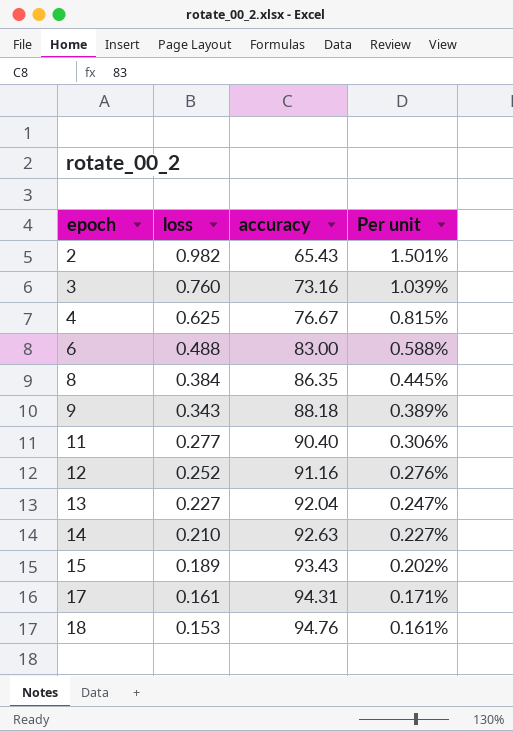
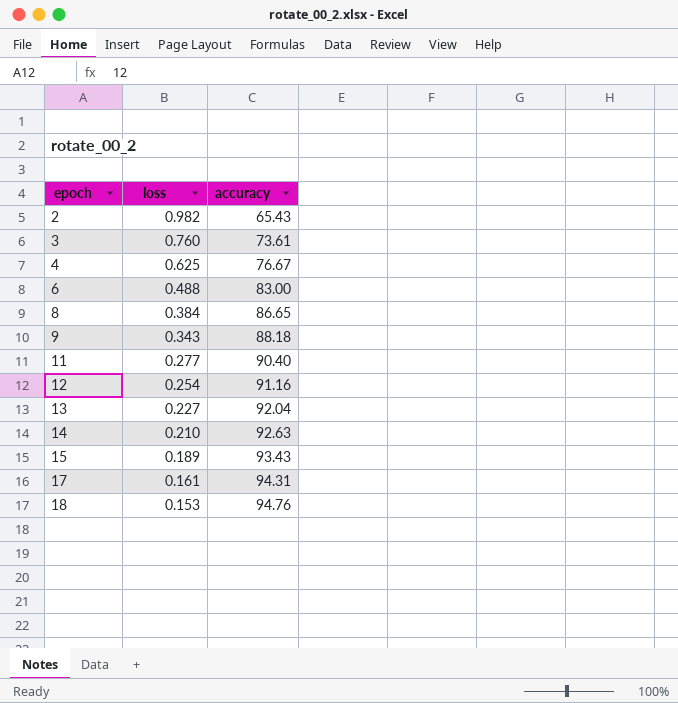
column Per unit | formula: [loss] / [accuracy] -> none
3 | accuracy: 73.16 -> 73.61
8 | accuracy: 86.35 -> 86.65
12 | loss: 0.252 -> 0.254

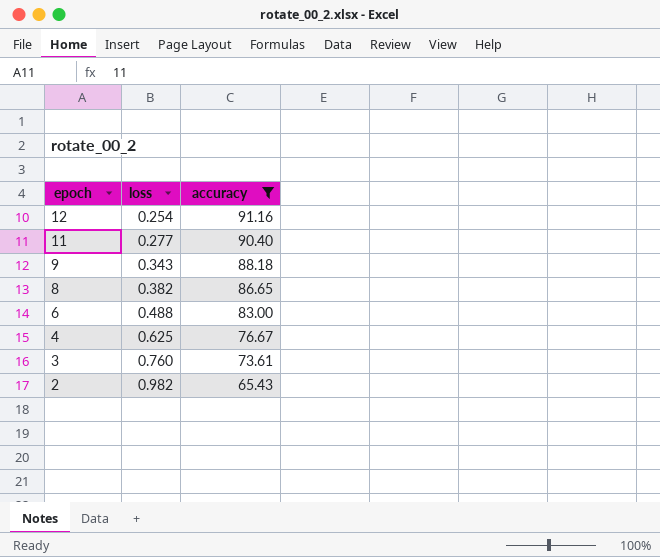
filter: none -> accuracy <= 91.16
row order: epoch ascending -> epoch descending
8 | loss: 0.384 -> 0.382

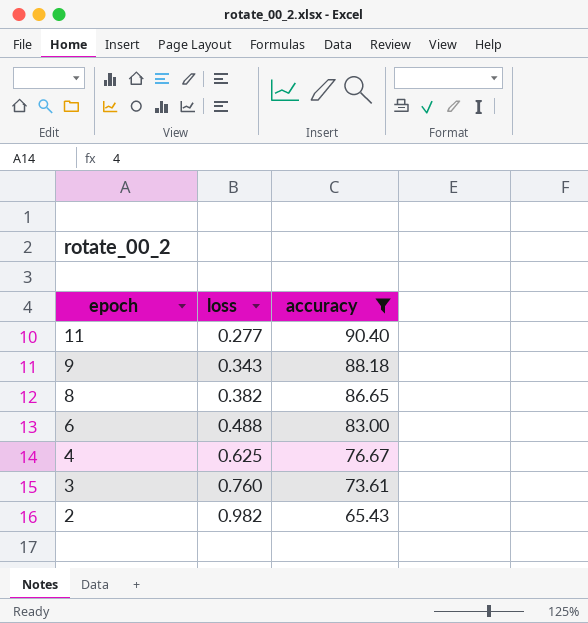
row 12: 0.254 | 91.16 -> none

